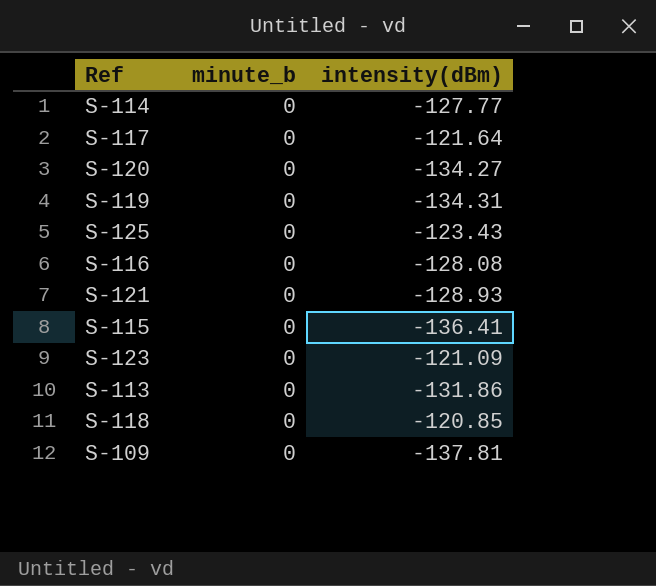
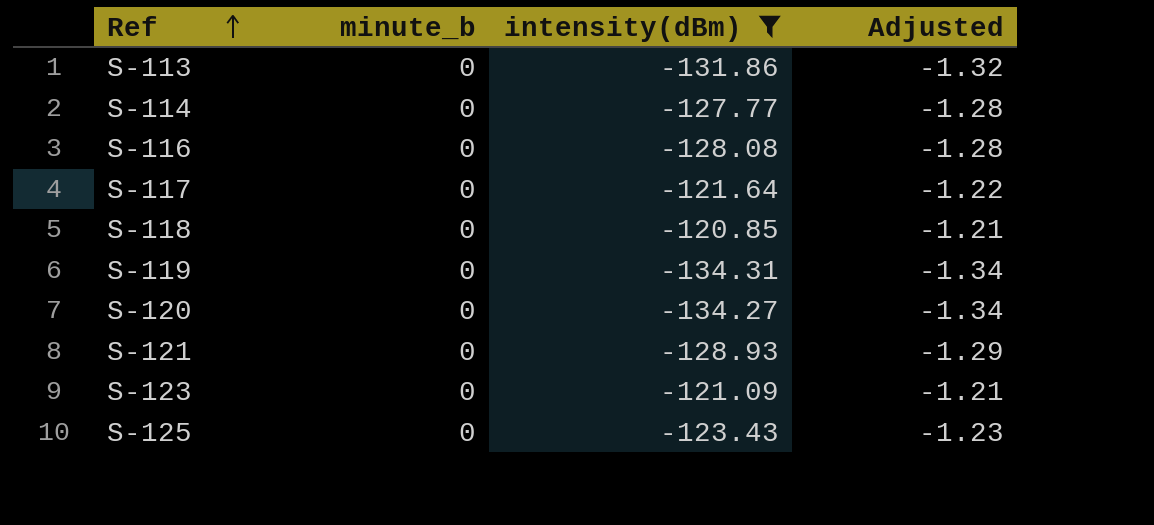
filter: none -> intensity(dBm) >= -134.31
row order: none -> Ref ascending
column Adjusted | formula: none -> [intensity(dBm)] * 0.01

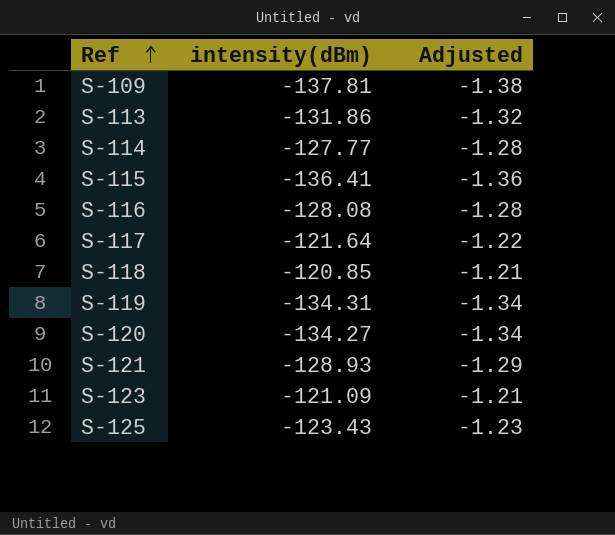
filter: intensity(dBm) >= -134.31 -> none
column minute_b | position: 2 -> none

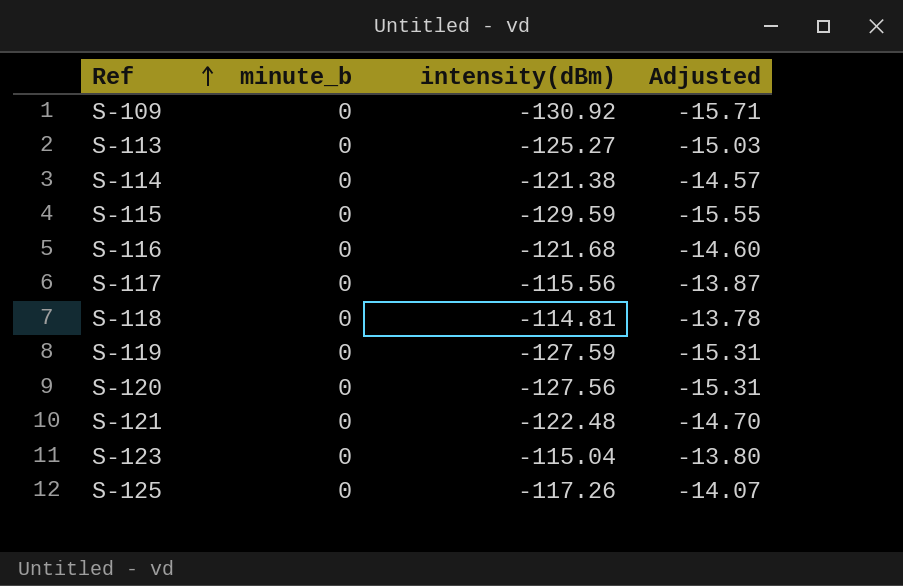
column minute_b | position: none -> 2
column Adjusted | formula: [intensity(dBm)] * 0.01 -> [intensity(dBm)] * 0.12
S-109 | intensity(dBm): -137.81 -> -130.92
S-113 | intensity(dBm): -131.86 -> -125.27
S-114 | intensity(dBm): -127.77 -> -121.38
S-115 | intensity(dBm): -136.41 -> -129.59
S-116 | intensity(dBm): -128.08 -> -121.68
S-117 | intensity(dBm): -121.64 -> -115.56
S-118 | intensity(dBm): -120.85 -> -114.81
S-119 | intensity(dBm): -134.31 -> -127.59
S-120 | intensity(dBm): -134.27 -> -127.56
S-121 | intensity(dBm): -128.93 -> -122.48
S-123 | intensity(dBm): -121.09 -> -115.04
S-125 | intensity(dBm): -123.43 -> -117.26

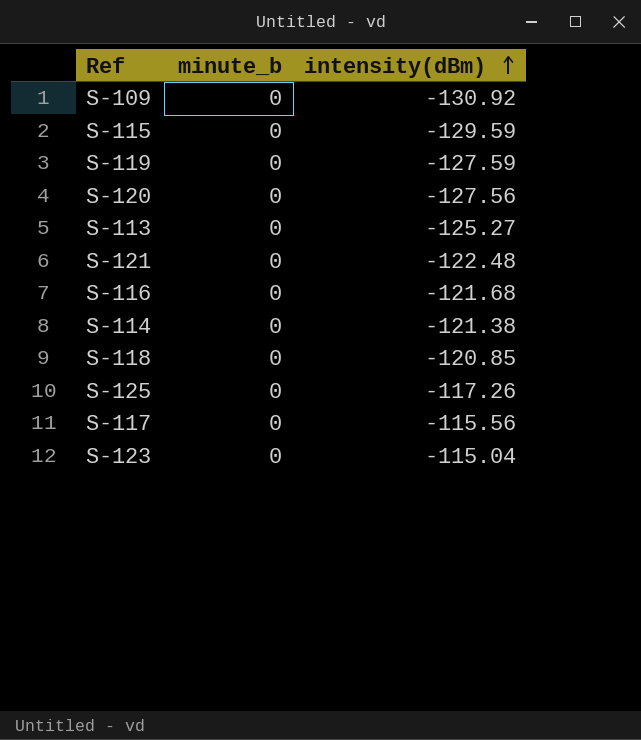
row order: Ref ascending -> intensity(dBm) ascending
column Adjusted | formula: [intensity(dBm)] * 0.12 -> none
S-118 | intensity(dBm): -114.81 -> -120.85

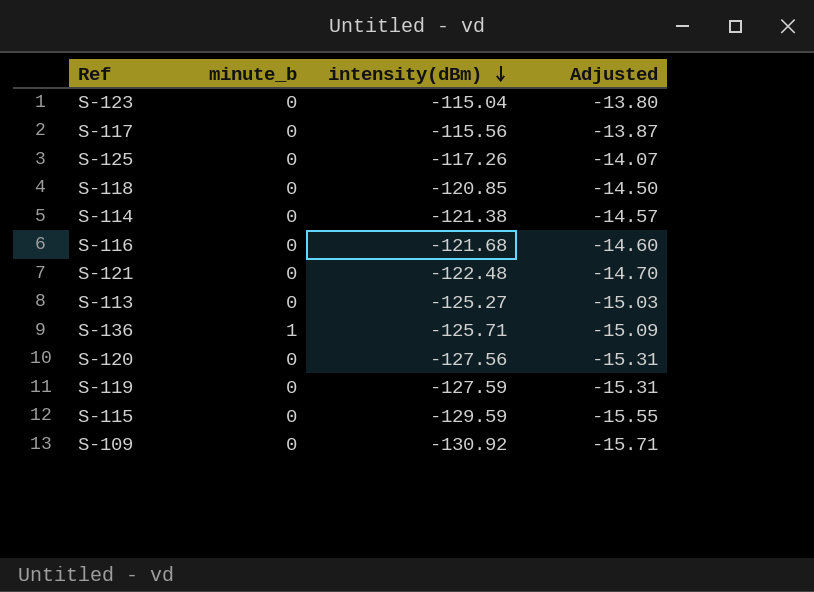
row order: intensity(dBm) ascending -> intensity(dBm) descending
column Adjusted | formula: none -> [intensity(dBm)] * 0.12
row S-136: none -> 1 | -125.71 | -15.09

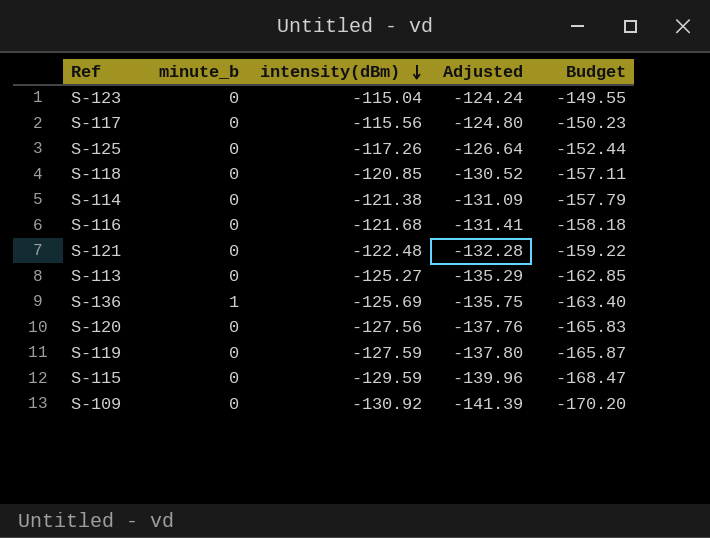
column Adjusted | formula: [intensity(dBm)] * 0.12 -> [intensity(dBm)] * 1.08
column Budget | formula: none -> [intensity(dBm)] * 1.3
S-136 | intensity(dBm): -125.71 -> -125.69

